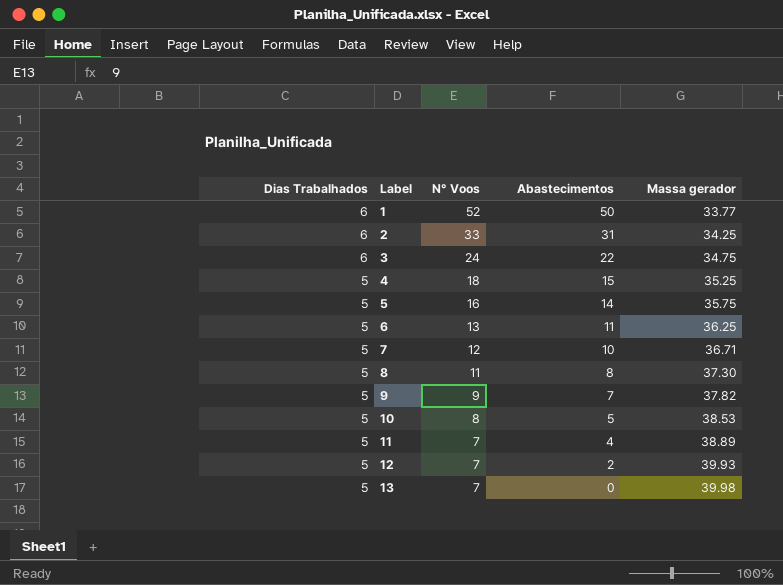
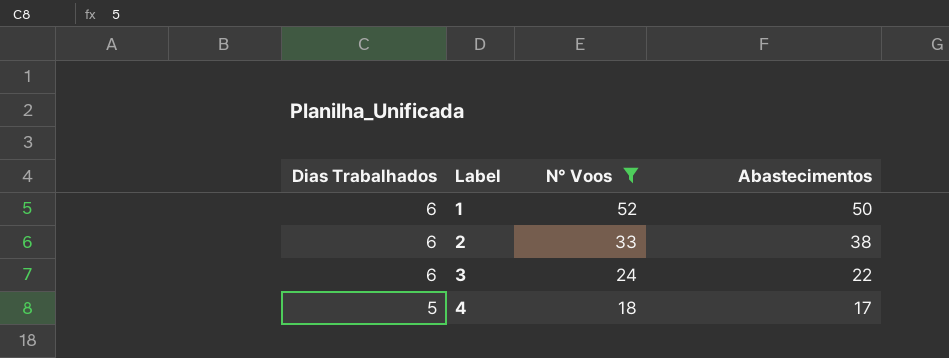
filter: none -> N° Voos >= 18
column Massa gerador | position: 5 -> none
2 | Abastecimentos: 31 -> 38
4 | Abastecimentos: 15 -> 17

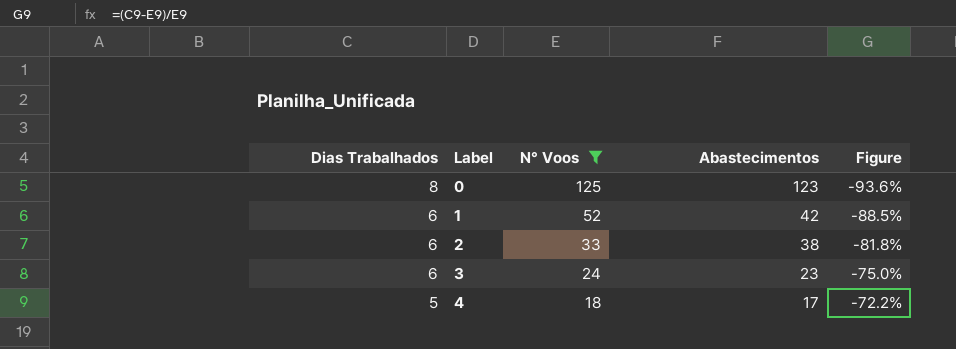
column Figure | formula: none -> ([Dias Trabalhados] - [N° Voos]) / [N° Voos]
row 0: none -> 8 | 125 | 123 | -93.6%
1 | Abastecimentos: 50 -> 42
3 | Abastecimentos: 22 -> 23

